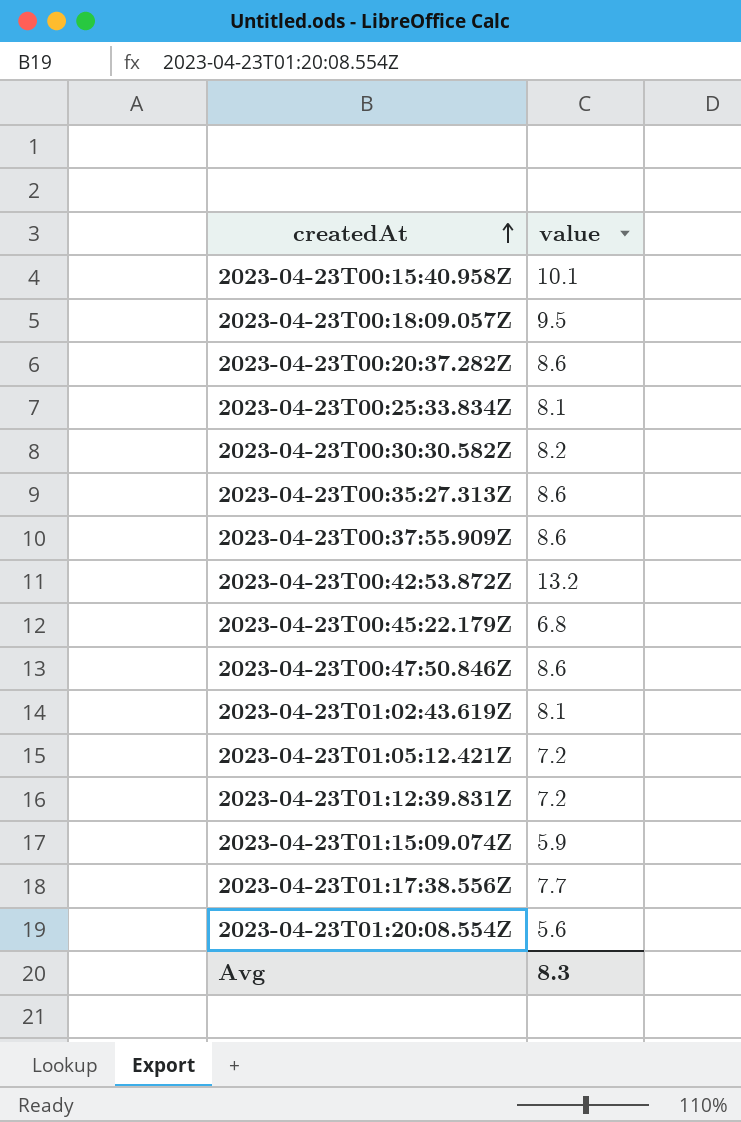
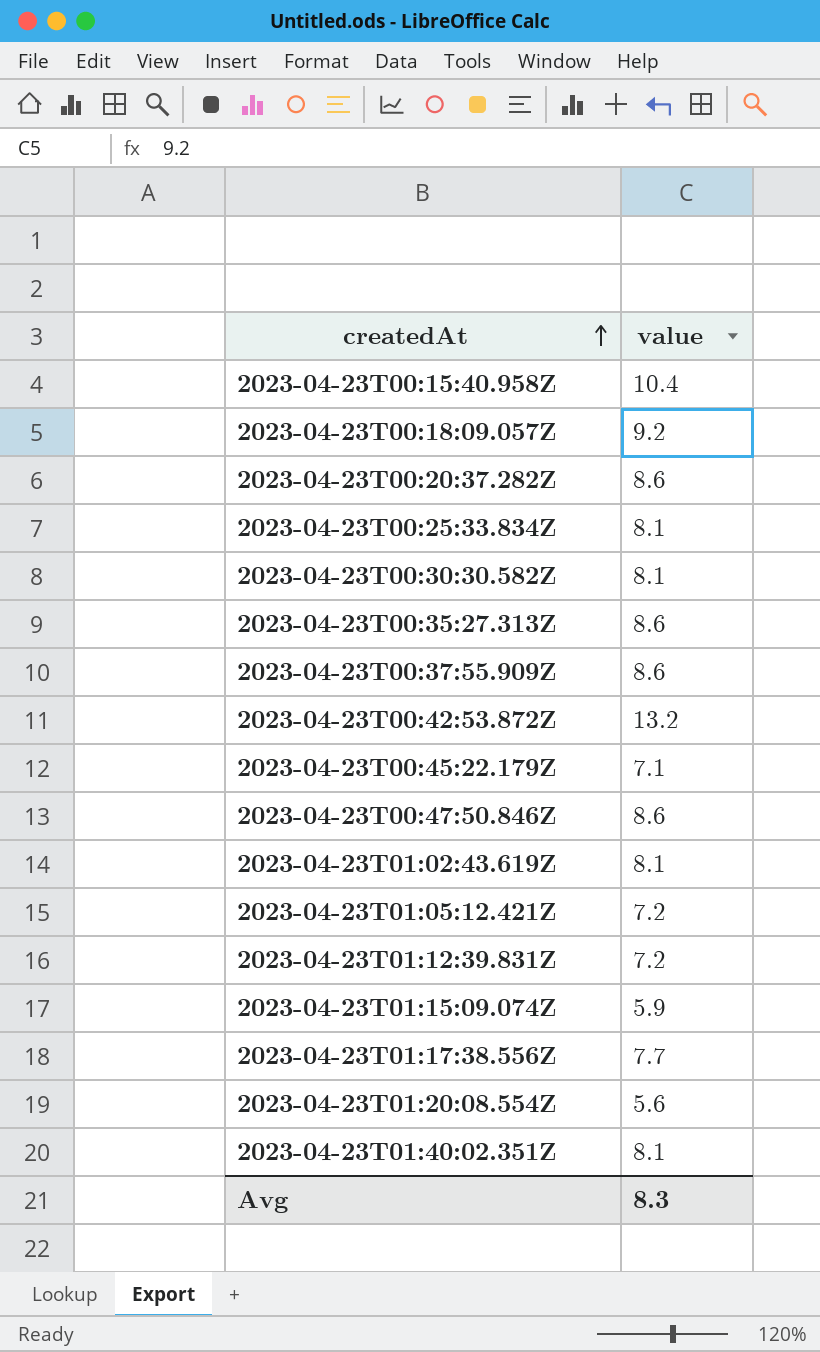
2023-04-23T00:15:40.958Z | value: 10.1 -> 10.4
2023-04-23T00:18:09.057Z | value: 9.5 -> 9.2
2023-04-23T00:30:30.582Z | value: 8.2 -> 8.1
2023-04-23T00:45:22.179Z | value: 6.8 -> 7.1
row 2023-04-23T01:40:02.351Z: none -> 8.1

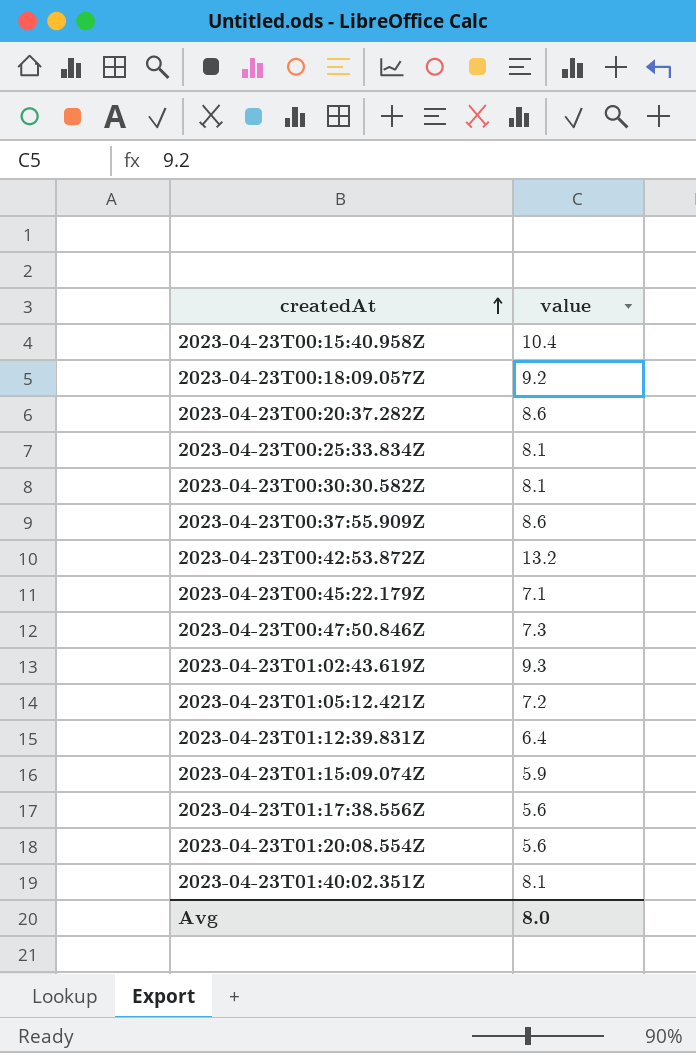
row 2023-04-23T00:35:27.313Z: 8.6 -> none
2023-04-23T00:47:50.846Z | value: 8.6 -> 7.3
2023-04-23T01:02:43.619Z | value: 8.1 -> 9.3
2023-04-23T01:12:39.831Z | value: 7.2 -> 6.4
2023-04-23T01:17:38.556Z | value: 7.7 -> 5.6
Avg | value: 8.3 -> 8.0

